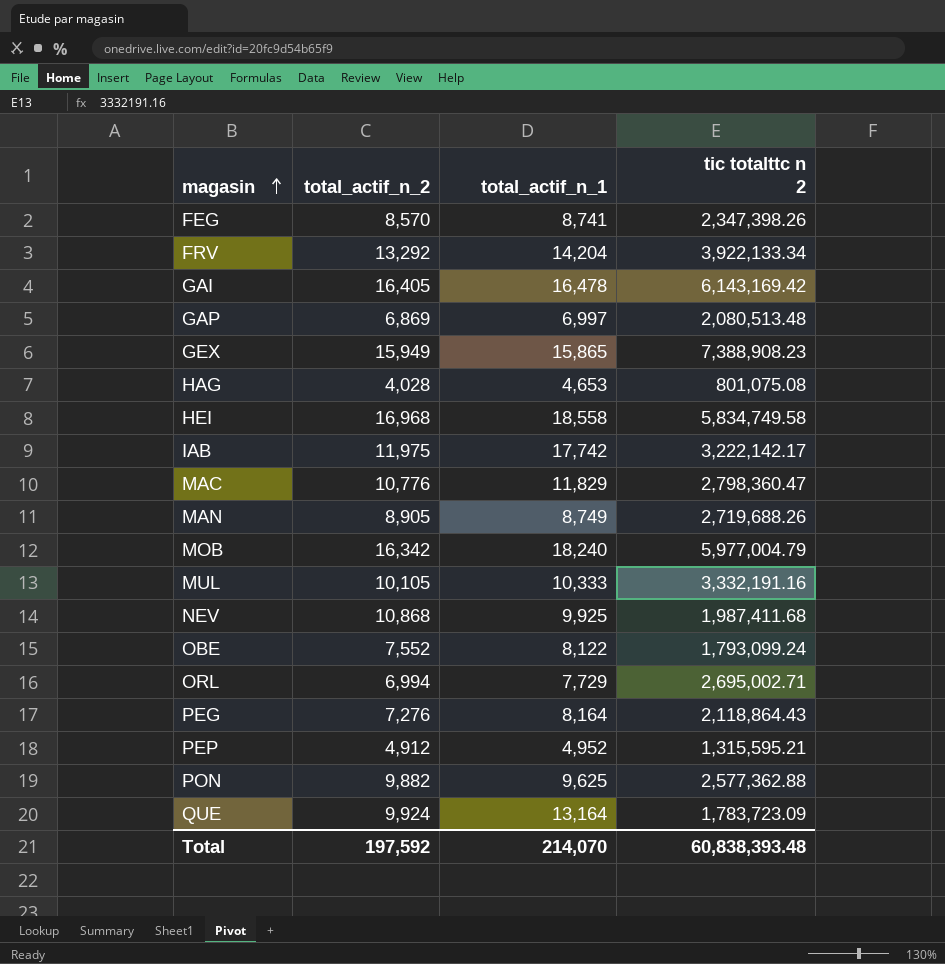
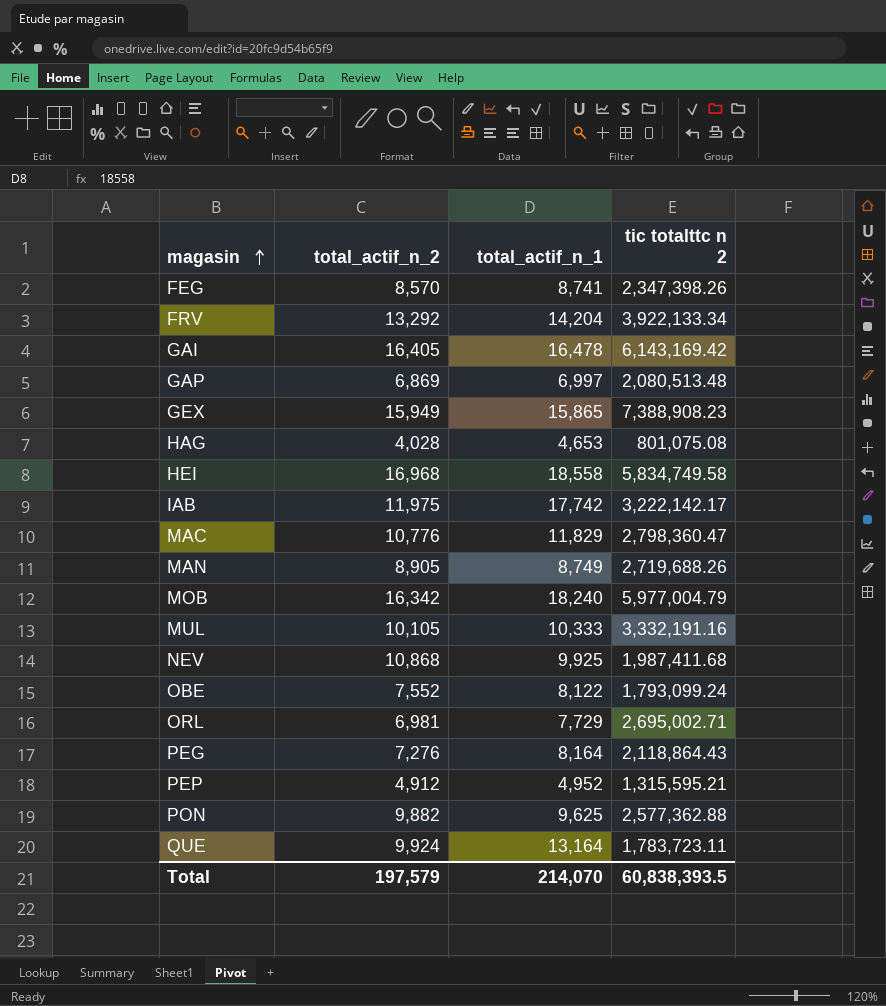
ORL | total_actif_n_2: 6,994 -> 6,981
QUE | tic totalttc n 2: 1,783,723.09 -> 1,783,723.11
Total | total_actif_n_2: 197,592 -> 197,579
Total | tic totalttc n 2: 60,838,393.48 -> 60,838,393.5

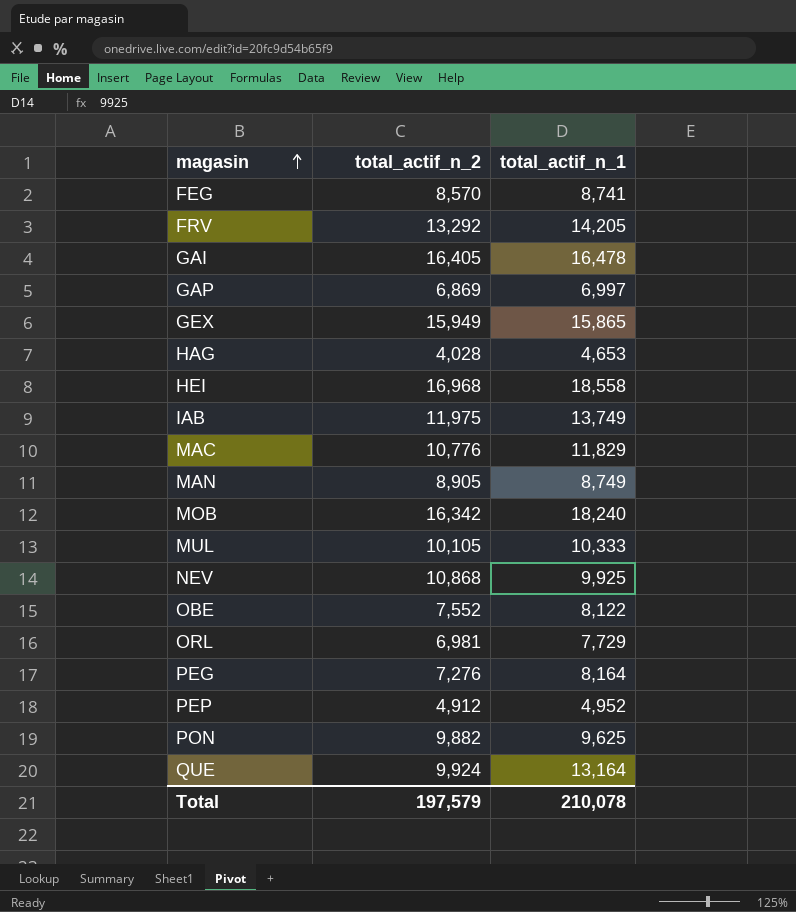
column tic totalttc n 2 | position: 4 -> none
FRV | total_actif_n_1: 14,204 -> 14,205
IAB | total_actif_n_1: 17,742 -> 13,749
Total | total_actif_n_1: 214,070 -> 210,078

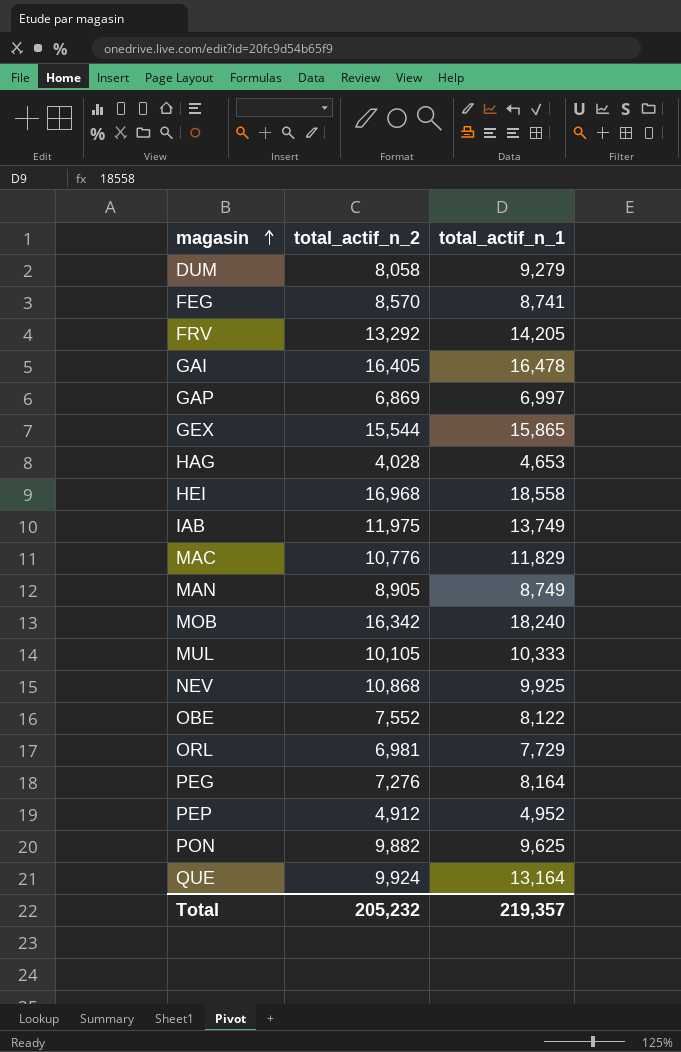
row DUM: none -> 8,058 | 9,279
GEX | total_actif_n_2: 15,949 -> 15,544
Total | total_actif_n_2: 197,579 -> 205,232
Total | total_actif_n_1: 210,078 -> 219,357

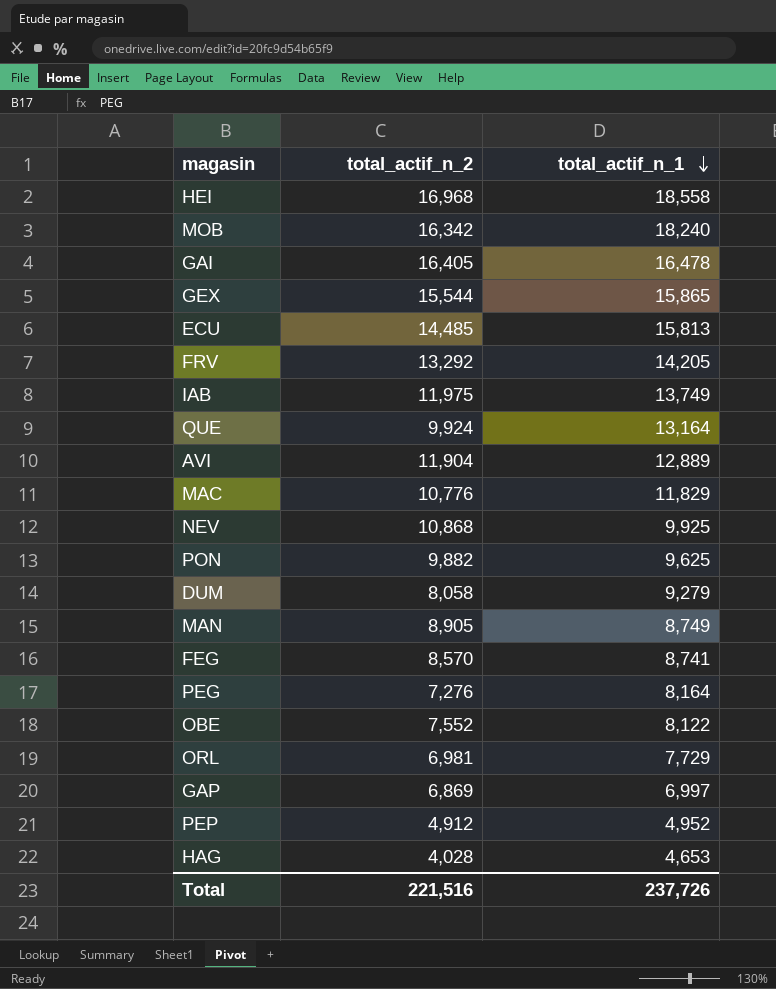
row order: magasin ascending -> total_actif_n_1 descending
row MUL: 10,105 | 10,333 -> none
row ECU: none -> 14,485 | 15,813
row AVI: none -> 11,904 | 12,889
Total | total_actif_n_2: 205,232 -> 221,516
Total | total_actif_n_1: 219,357 -> 237,726

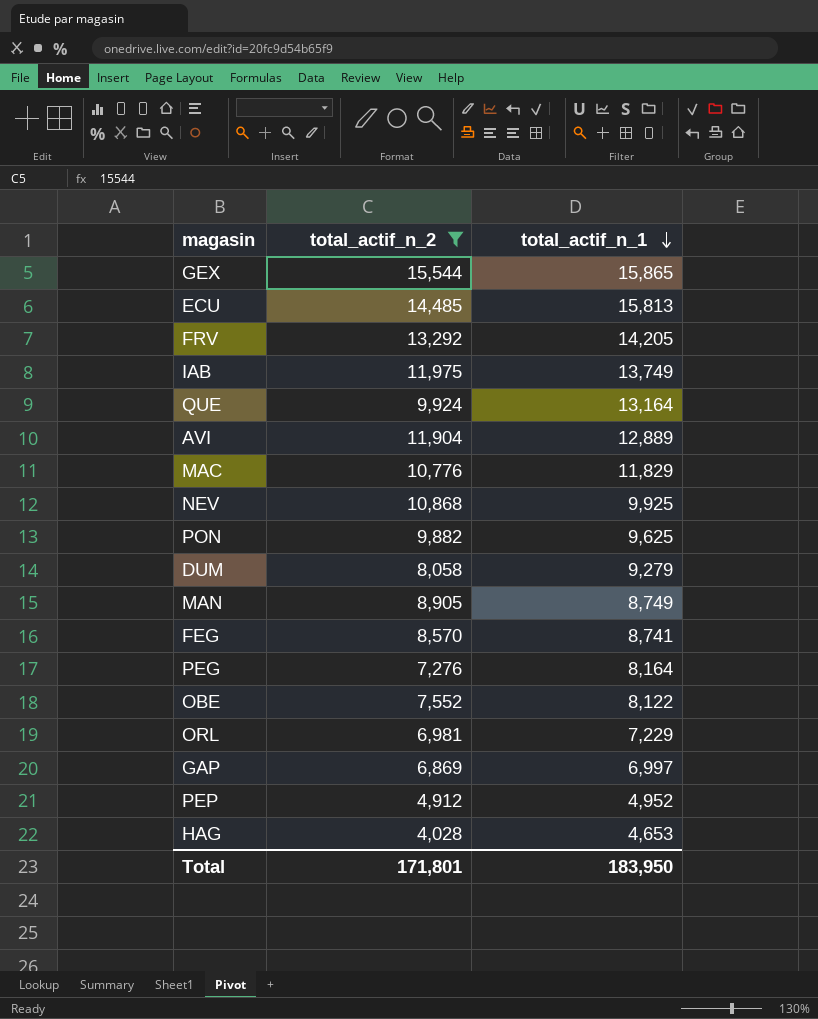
filter: none -> total_actif_n_2 <= 15,544
ORL | total_actif_n_1: 7,729 -> 7,229
Total | total_actif_n_2: 221,516 -> 171,801
Total | total_actif_n_1: 237,726 -> 183,950

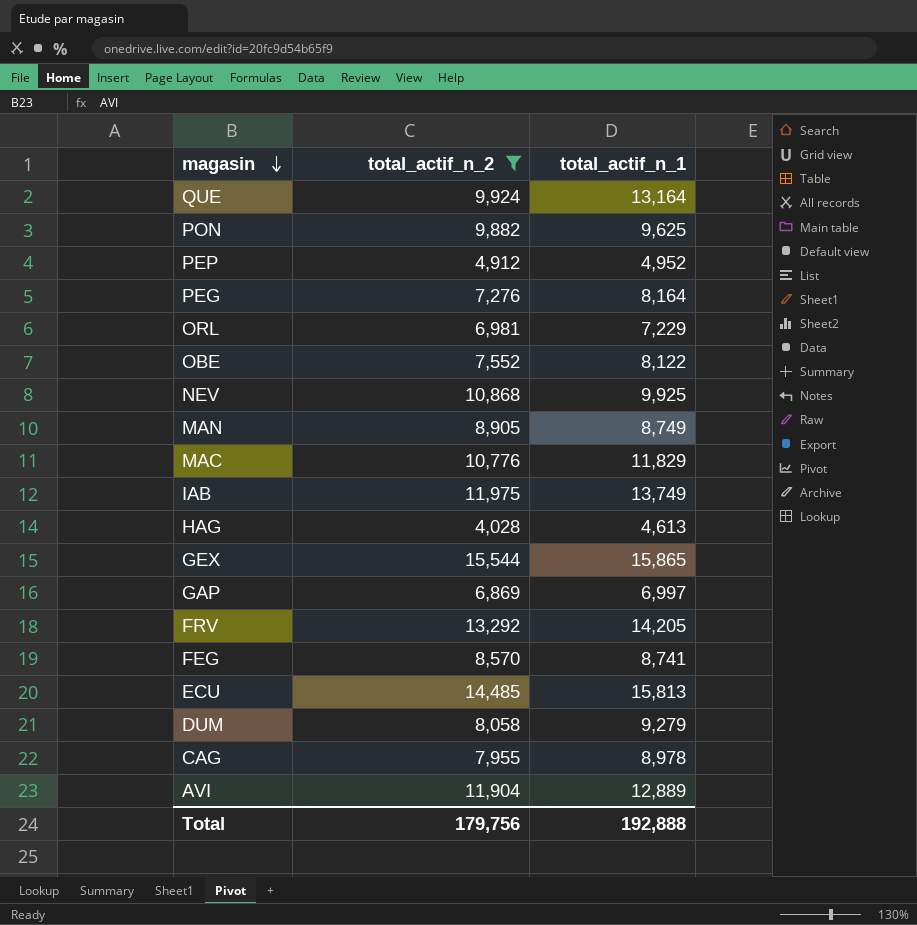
row order: total_actif_n_1 descending -> magasin descending
HAG | total_actif_n_1: 4,653 -> 4,613
row CAG: none -> 7,955 | 8,978
Total | total_actif_n_2: 171,801 -> 179,756
Total | total_actif_n_1: 183,950 -> 192,888

